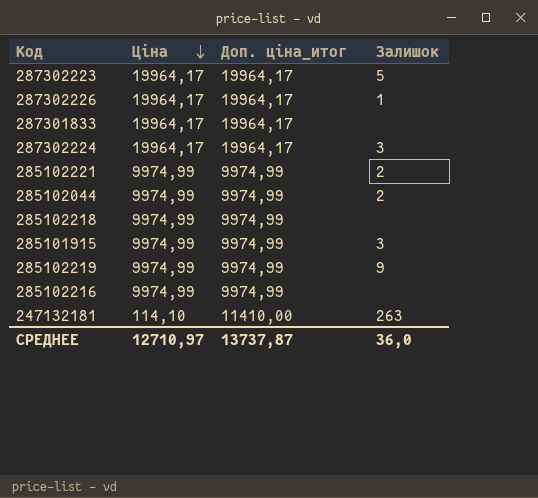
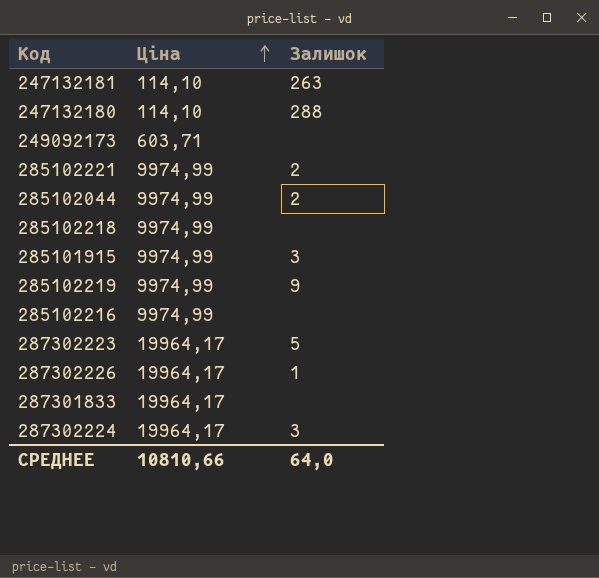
row order: Ціна descending -> Ціна ascending
column Доп. ціна_итог | position: 3 -> none
row 247132180: none -> 114,10 | 288
row 249092173: none -> 603,71 | none
СРЕДНЕЕ | Ціна: 12710,97 -> 10810,66
СРЕДНЕЕ | Залишок: 36,0 -> 64,0

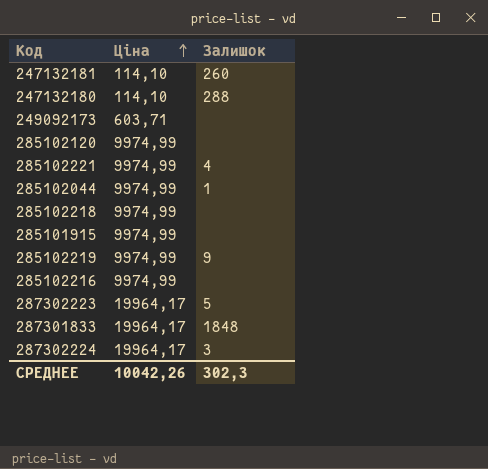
row 287302226: 19964,17 | 1 -> none
247132181 | Залишок: 263 -> 260
row 285102120: none -> 9974,99 | none
285102221 | Залишок: 2 -> 4
285102044 | Залишок: 2 -> 1
285101915 | Залишок: 3 -> none
287301833 | Залишок: none -> 1848
СРЕДНЕЕ | Ціна: 10810,66 -> 10042,26
СРЕДНЕЕ | Залишок: 64,0 -> 302,3

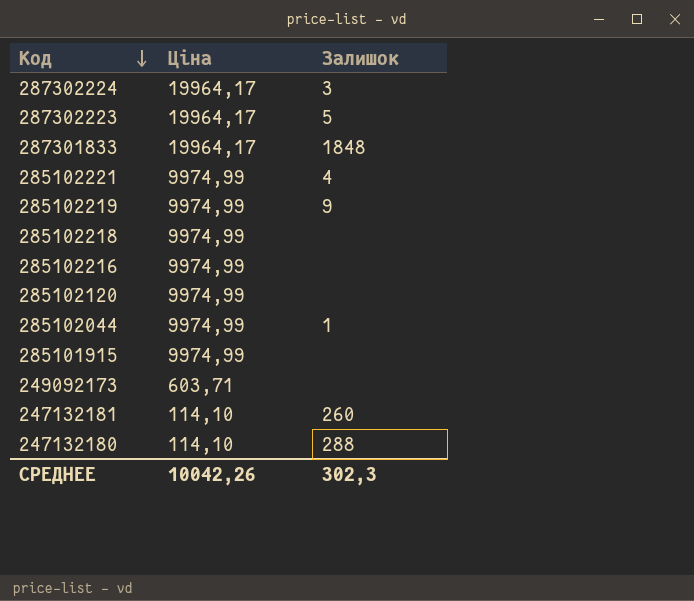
row order: Ціна ascending -> Код descending

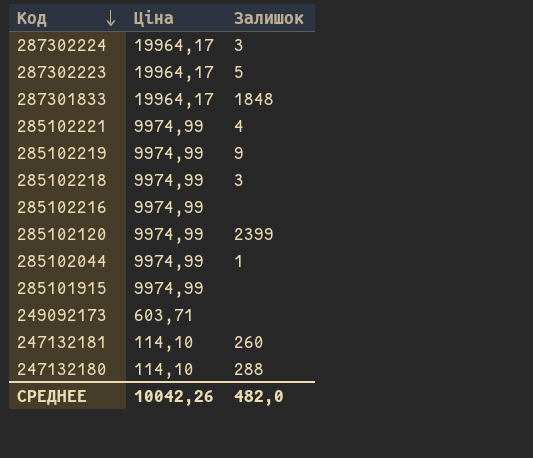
285102218 | Залишок: none -> 3
285102120 | Залишок: none -> 2399
СРЕДНЕЕ | Залишок: 302,3 -> 482,0

